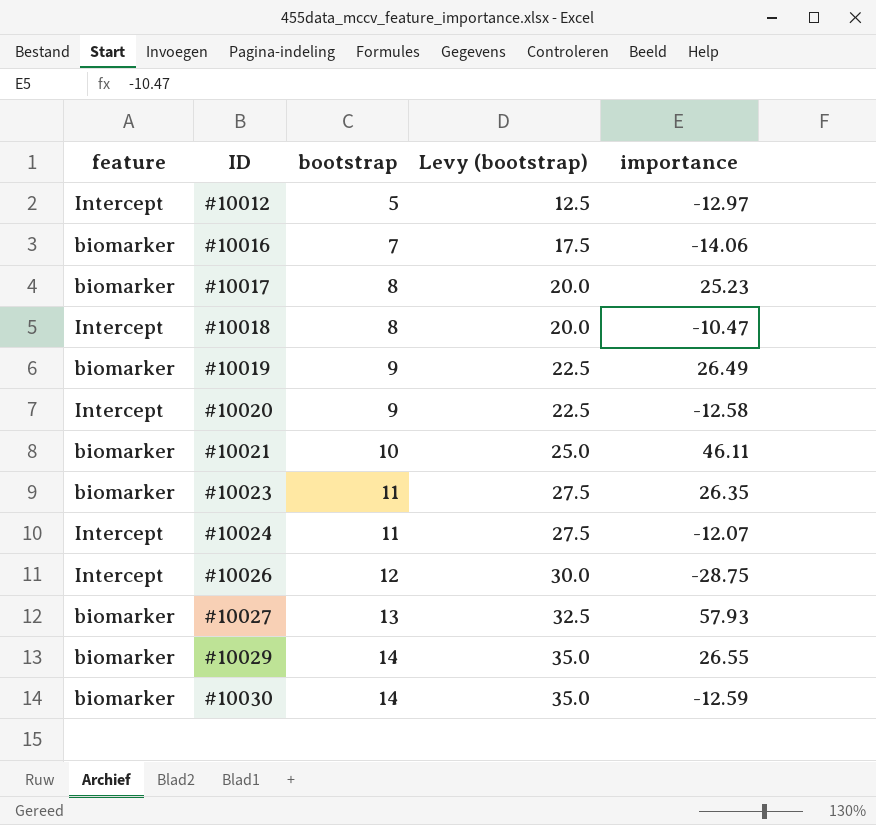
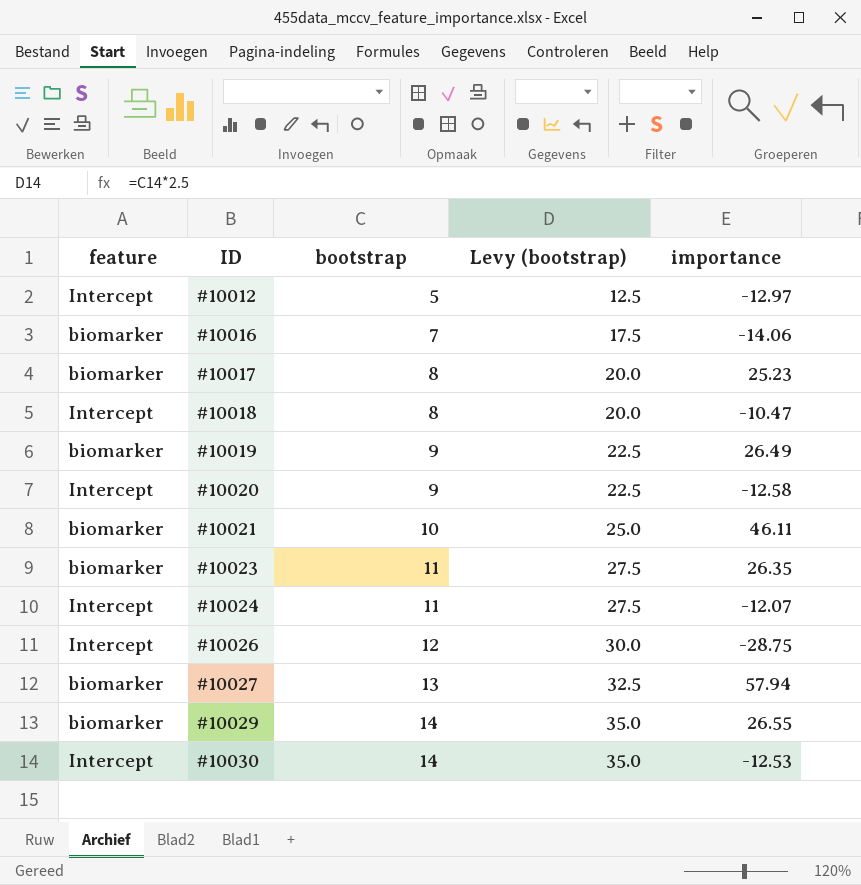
#10027 | importance: 57.93 -> 57.94
#10030 | feature: biomarker -> Intercept
#10030 | importance: -12.59 -> -12.53

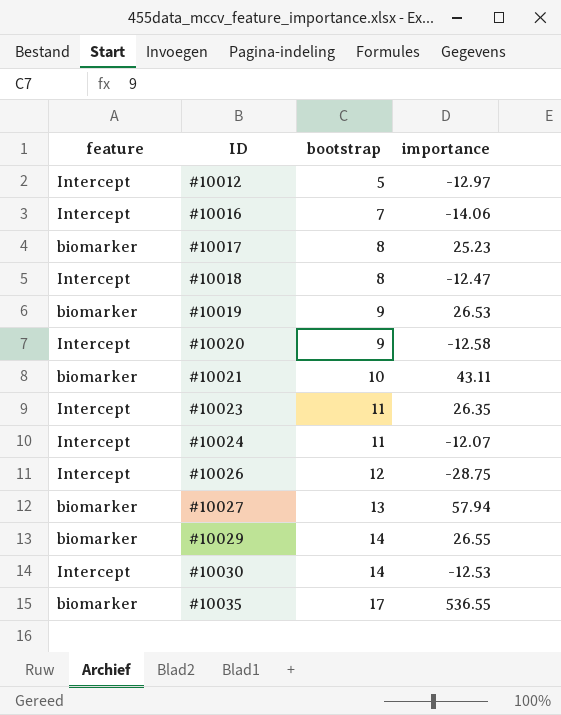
column Levy (bootstrap) | formula: [bootstrap] * 2.5 -> none
#10016 | feature: biomarker -> Intercept
#10018 | importance: -10.47 -> -12.47
#10019 | importance: 26.49 -> 26.53
#10021 | importance: 46.11 -> 43.11
#10023 | feature: biomarker -> Intercept
row #10035: none -> biomarker | 17 | 536.55

